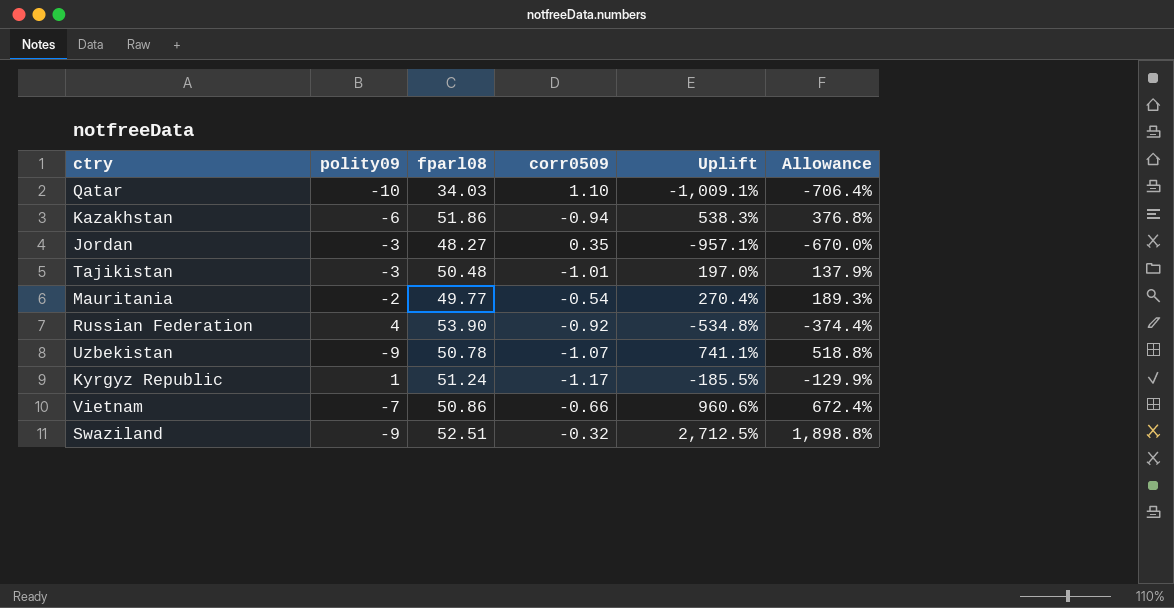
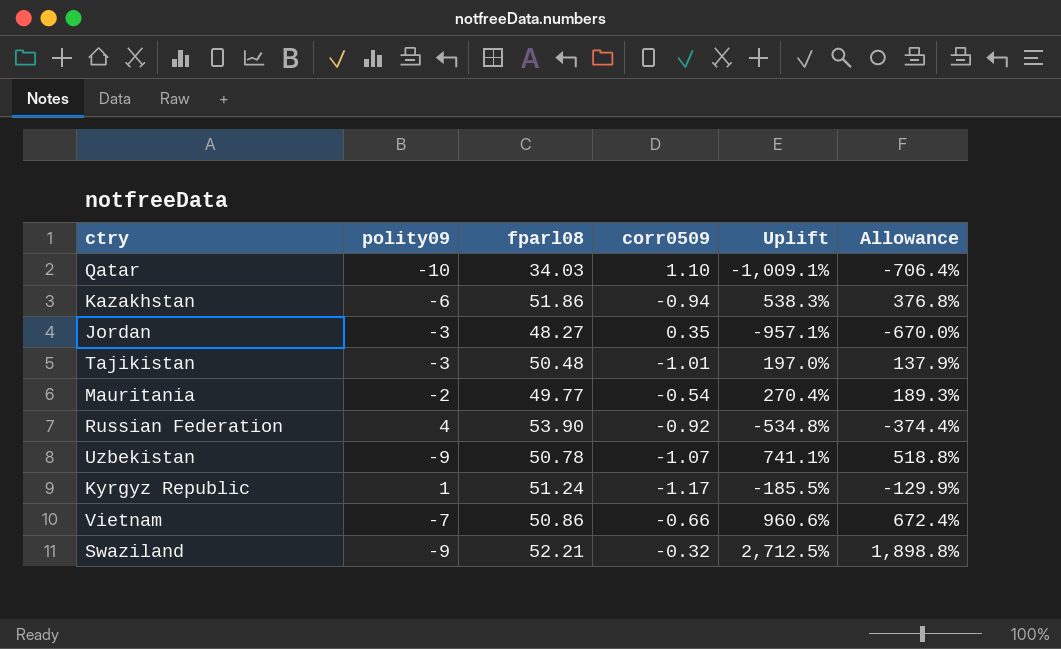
Swaziland | fparl08: 52.51 -> 52.21

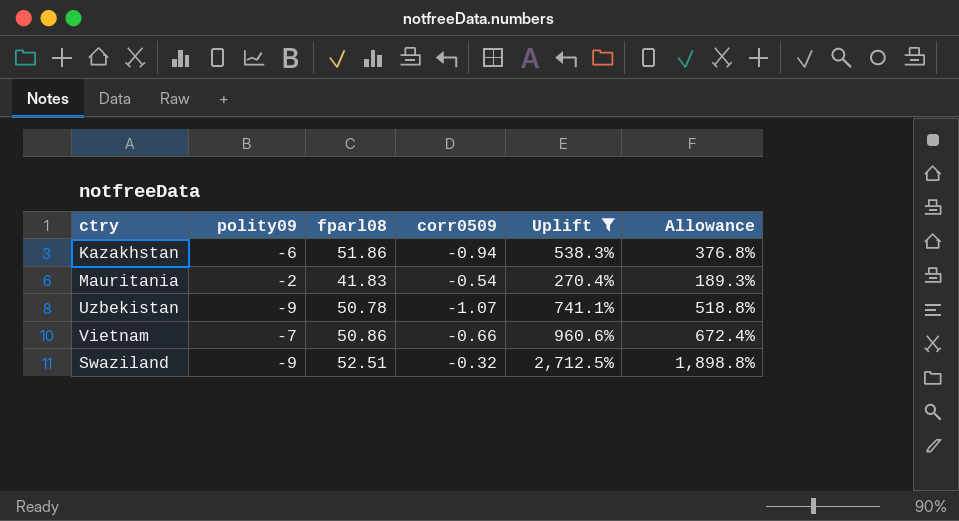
filter: none -> Uplift >= 270.4%
Mauritania | fparl08: 49.77 -> 41.83
Swaziland | fparl08: 52.21 -> 52.51

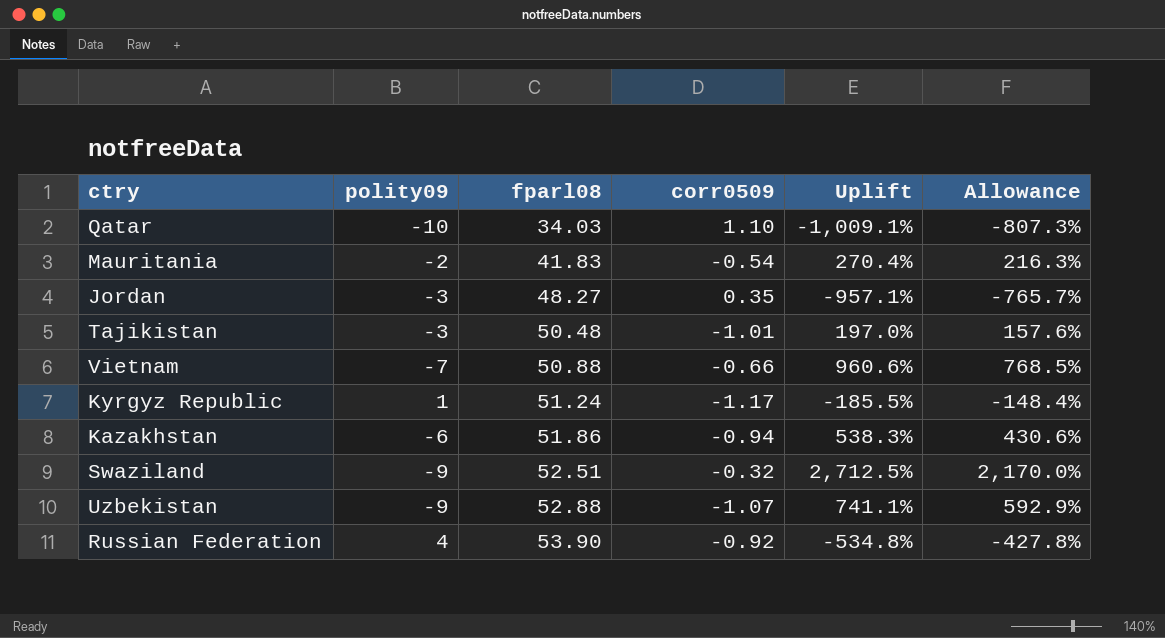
filter: Uplift >= 270.4% -> none
row order: none -> fparl08 ascending
column Allowance | formula: [Uplift] * 0.7 -> [Uplift] * 0.8
Vietnam | fparl08: 50.86 -> 50.88
Uzbekistan | fparl08: 50.78 -> 52.88

